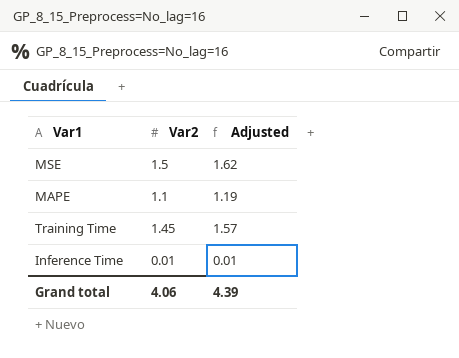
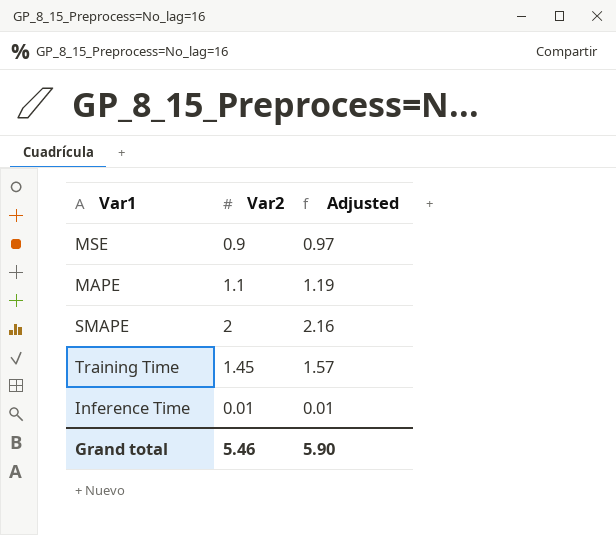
MSE | Var2: 1.5 -> 0.9
MSE | Adjusted: 1.62 -> 0.97
row SMAPE: none -> 2 | 2.16
Grand total | Var2: 4.06 -> 5.46
Grand total | Adjusted: 4.39 -> 5.90

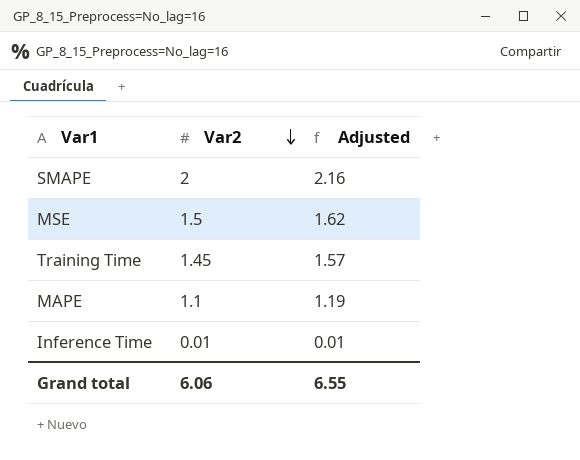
row order: none -> Var2 descending
MSE | Var2: 0.9 -> 1.5
MSE | Adjusted: 0.97 -> 1.62
Grand total | Var2: 5.46 -> 6.06
Grand total | Adjusted: 5.90 -> 6.55

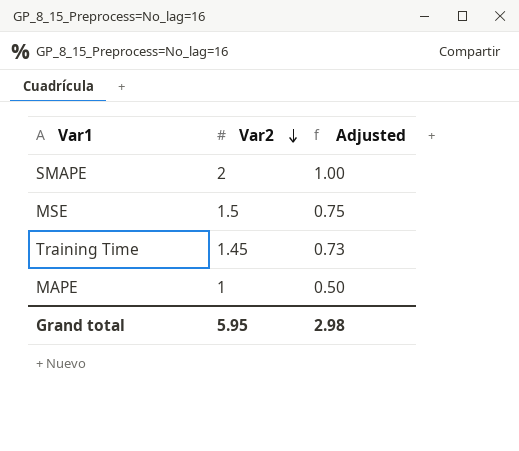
column Adjusted | formula: [Var2] * 1.08 -> [Var2] * 0.5
row Inference Time: 0.01 | 0.01 -> none
MAPE | Var2: 1.1 -> 1
Grand total | Var2: 6.06 -> 5.95
Grand total | Adjusted: 6.55 -> 2.98

